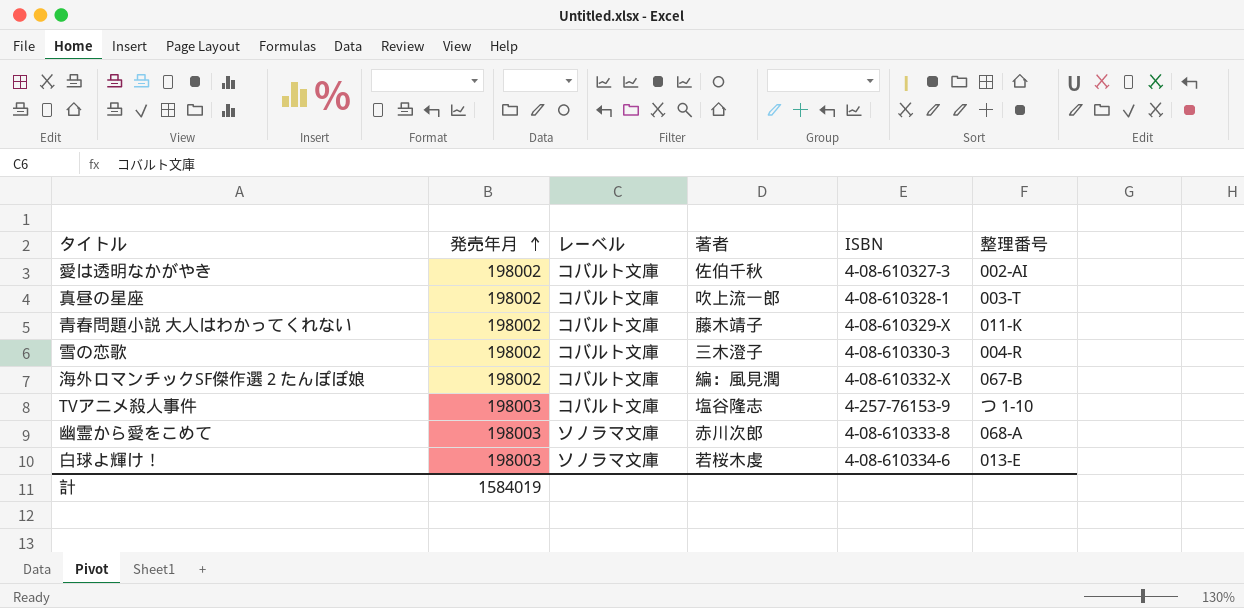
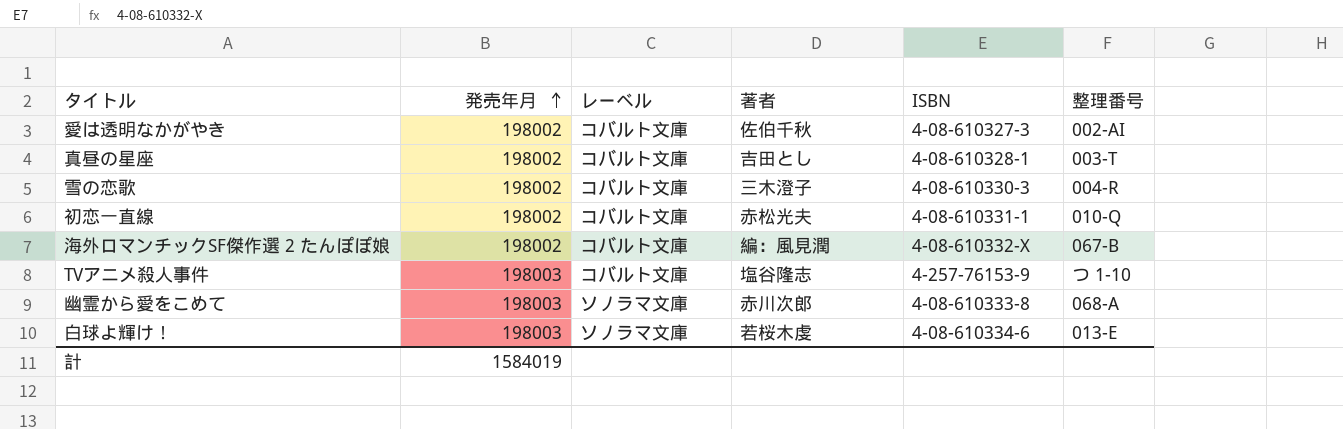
row 青春問題小説 大人はわかってくれない: 198002 | コバルト文庫 | 藤木靖子 | 4-08-610329-X | 011-K -> none
真昼の星座 | 著者: 吹上流一郎 -> 吉田とし
row 初恋一直線: none -> 198002 | コバルト文庫 | 赤松光夫 | 4-08-610331-1 | 010-Q

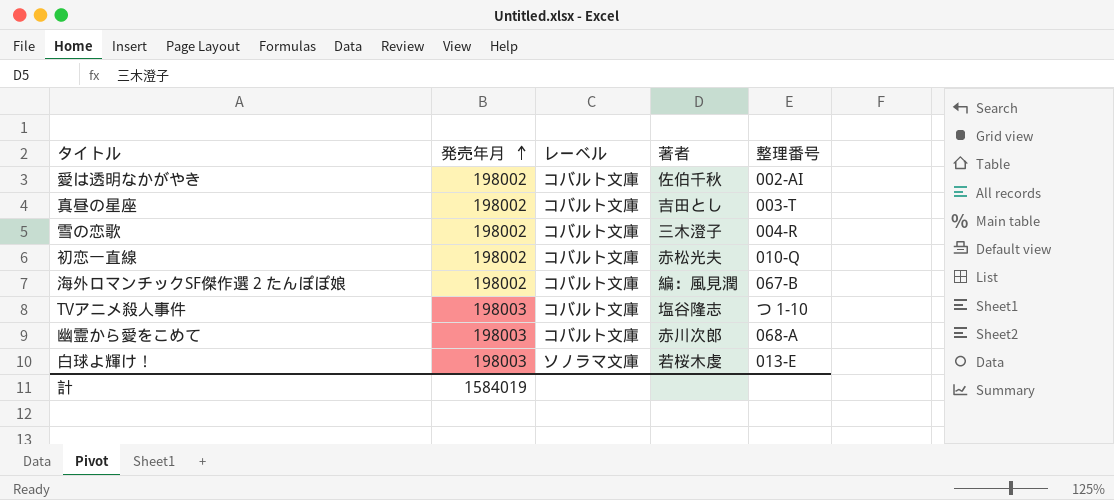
column ISBN | position: 5 -> none
幽霊から愛をこめて | レーベル: ソノラマ文庫 -> コバルト文庫

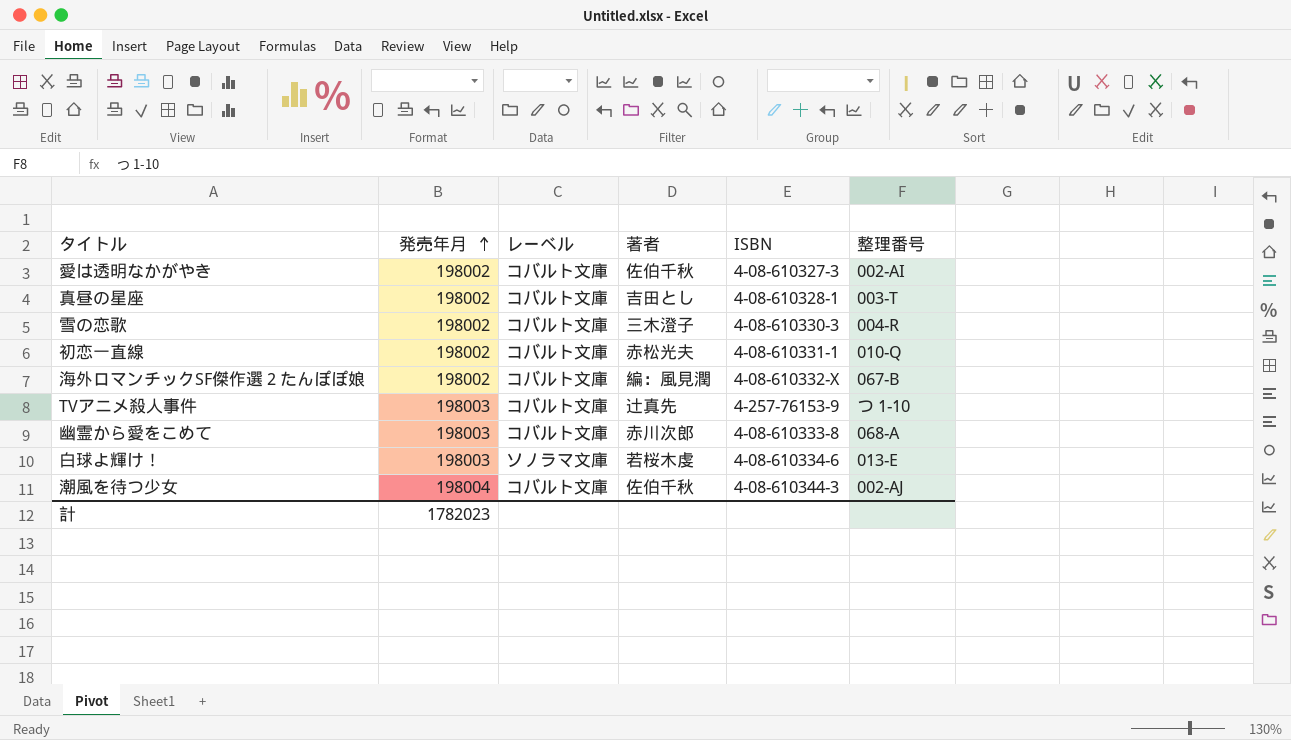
column ISBN | position: none -> 5
TVアニメ殺人事件 | 著者: 塩谷隆志 -> 辻真先
row 潮風を待つ少女: none -> 198004 | コバルト文庫 | 佐伯千秋 | 4-08-610344-3 | 002-AJ
計 | 発売年月: 1584019 -> 1782023

